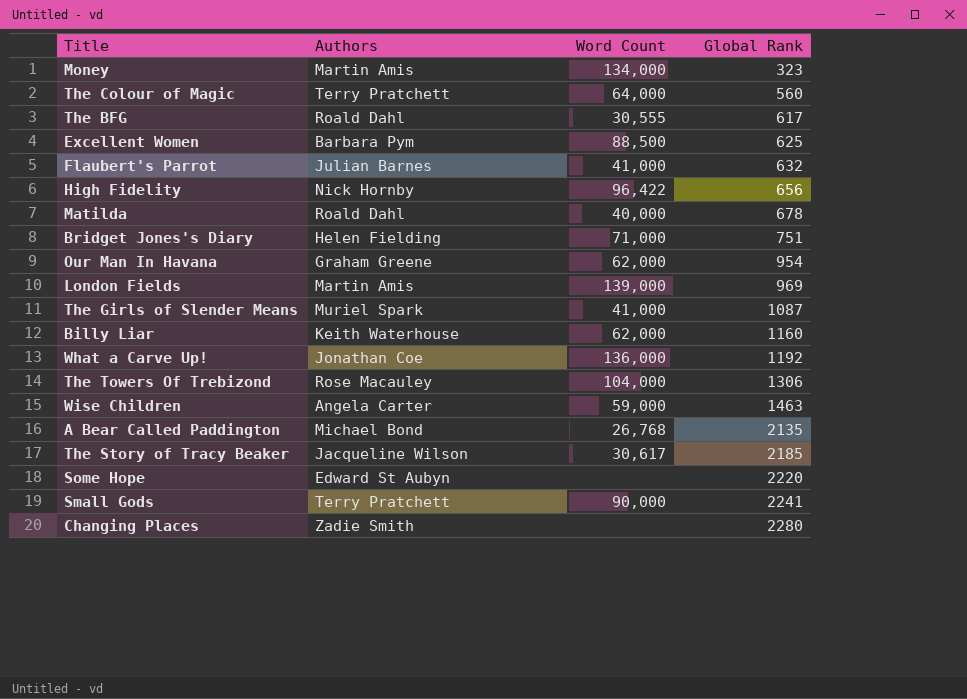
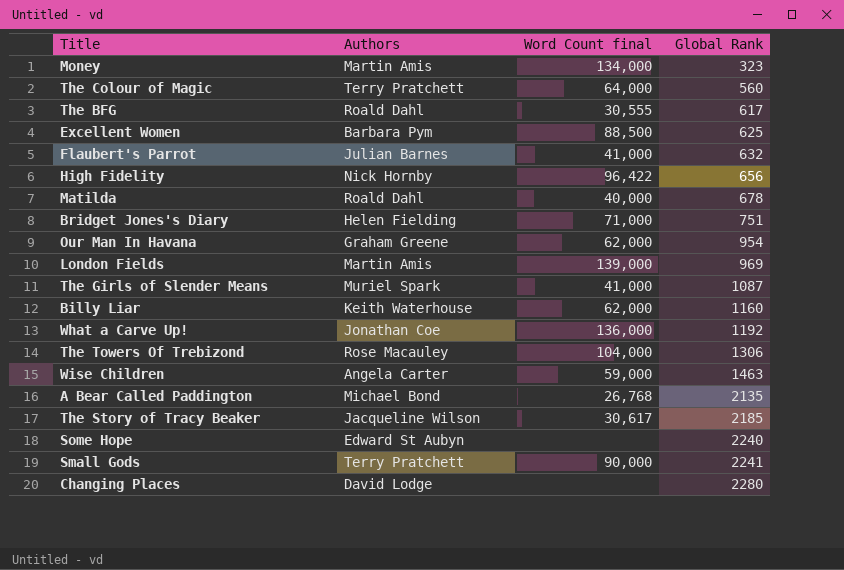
column name: Word Count -> Word Count final
Some Hope | Global Rank: 2220 -> 2240
Changing Places | Authors: Zadie Smith -> David Lodge

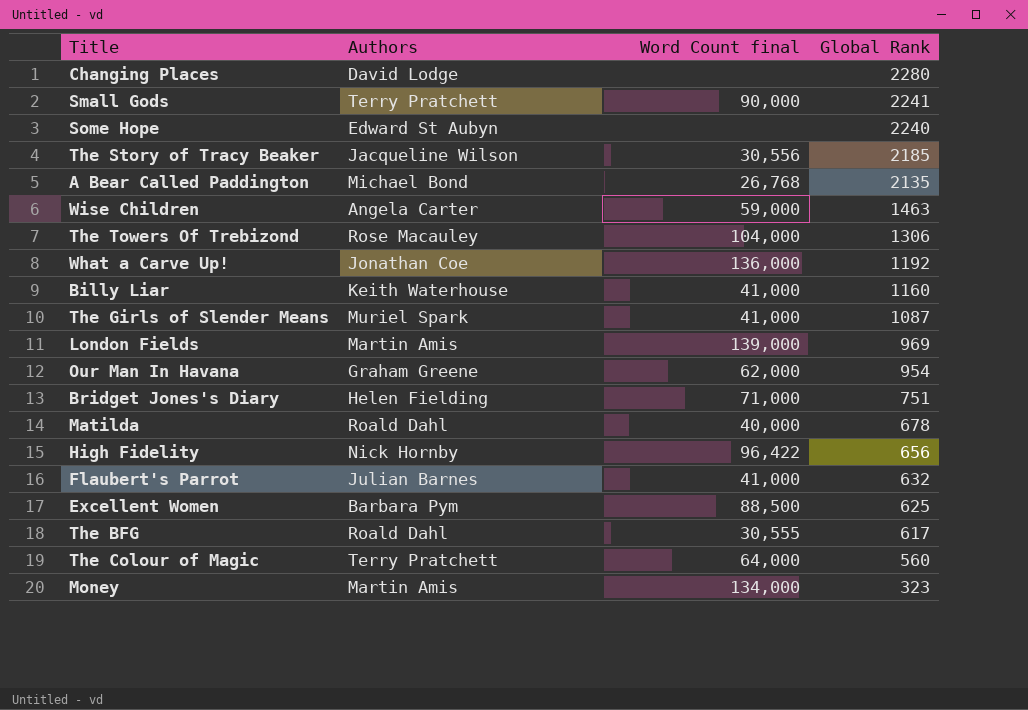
row order: Global Rank ascending -> Global Rank descending
The Story of Tracy Beaker | Word Count final: 30,617 -> 30,556
Billy Liar | Word Count final: 62,000 -> 41,000

